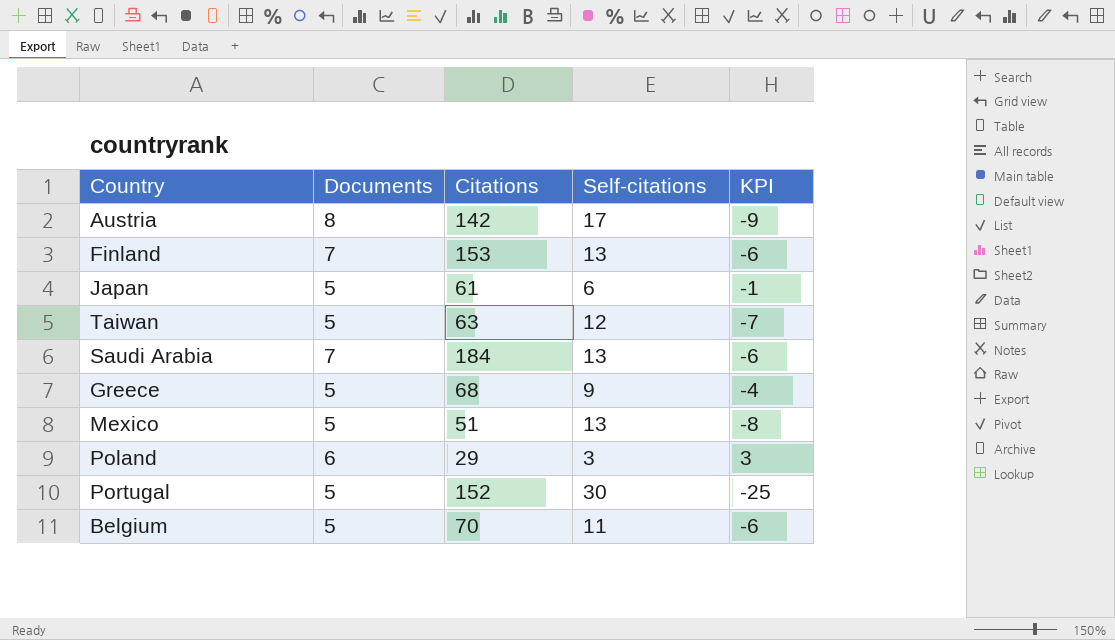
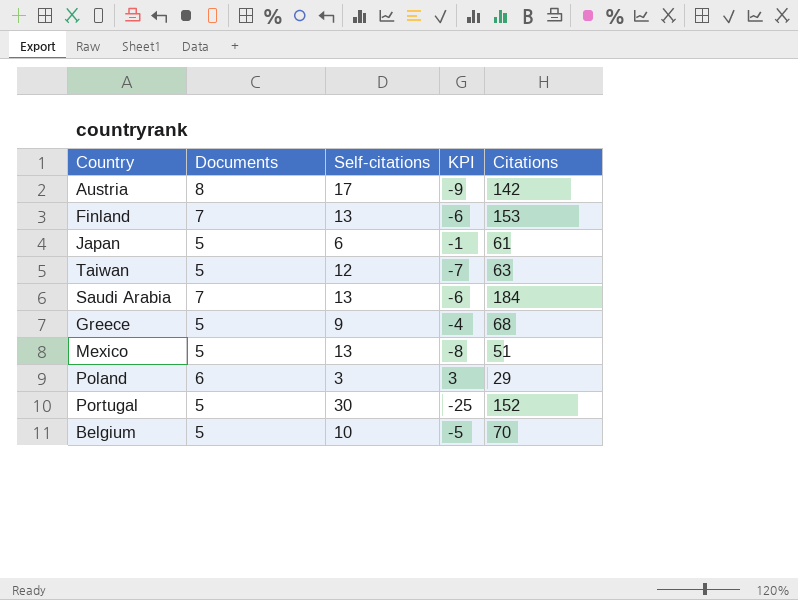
column Citations | position: 3 -> 5
Belgium | Self-citations: 11 -> 10
Belgium | KPI: -6 -> -5

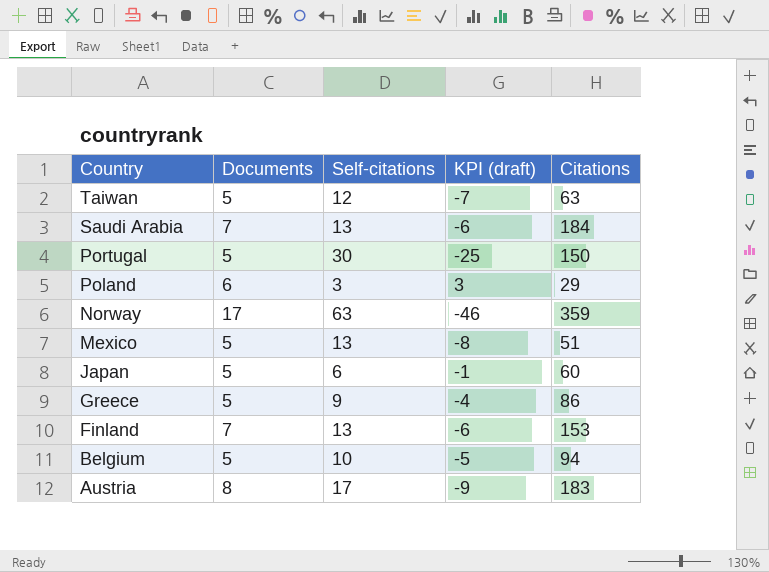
row order: none -> Country descending
column name: KPI -> KPI (draft)
Portugal | Citations: 152 -> 150
row Norway: none -> 17 | 63 | -46 | 359
Japan | Citations: 61 -> 60
Greece | Citations: 68 -> 86
Belgium | Citations: 70 -> 94
Austria | Citations: 142 -> 183

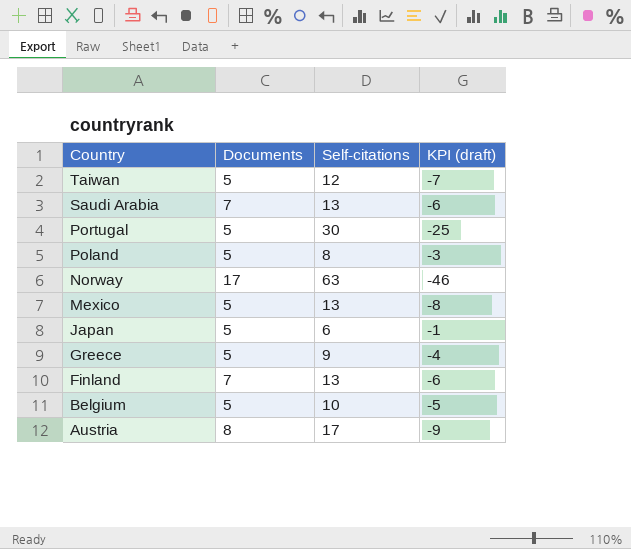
column Citations | position: 5 -> none
Poland | Documents: 6 -> 5
Poland | Self-citations: 3 -> 8
Poland | KPI (draft): 3 -> -3

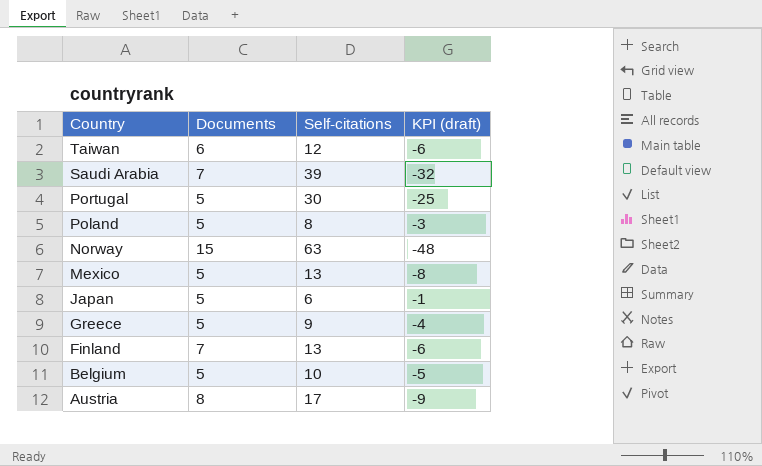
Taiwan | Documents: 5 -> 6
Taiwan | KPI (draft): -7 -> -6
Saudi Arabia | Self-citations: 13 -> 39
Saudi Arabia | KPI (draft): -6 -> -32
Norway | Documents: 17 -> 15
Norway | KPI (draft): -46 -> -48

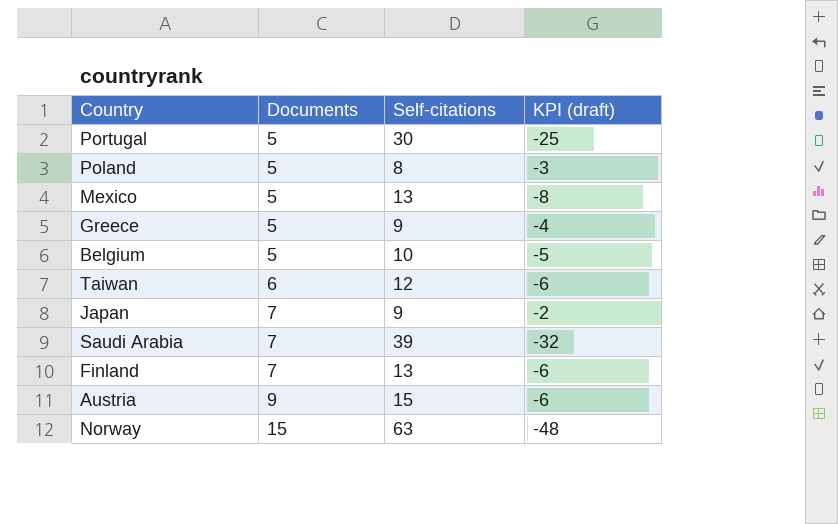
row order: Country descending -> Documents ascending
Japan | Documents: 5 -> 7
Japan | Self-citations: 6 -> 9
Japan | KPI (draft): -1 -> -2
Austria | Documents: 8 -> 9
Austria | Self-citations: 17 -> 15
Austria | KPI (draft): -9 -> -6

